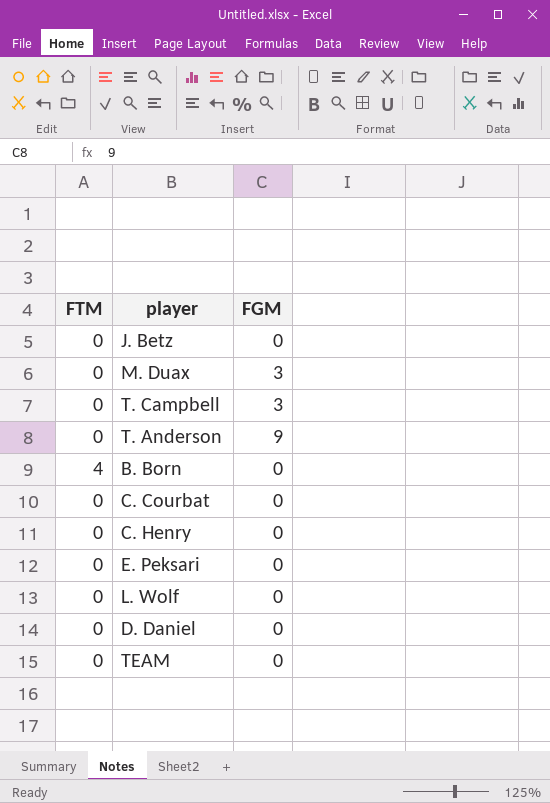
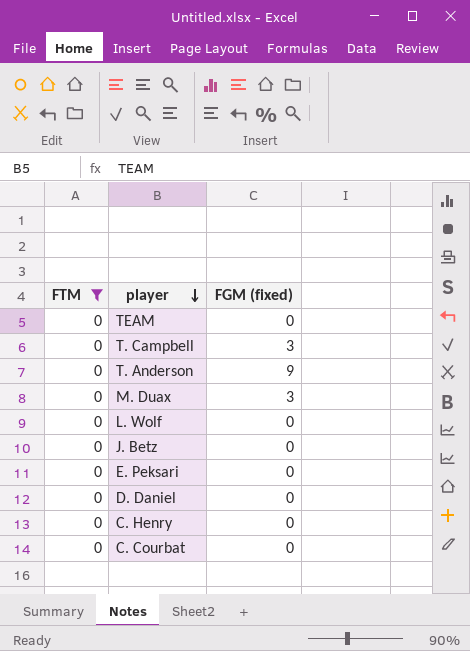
filter: none -> FTM = 0
row order: none -> player descending
column name: FGM -> FGM (fixed)

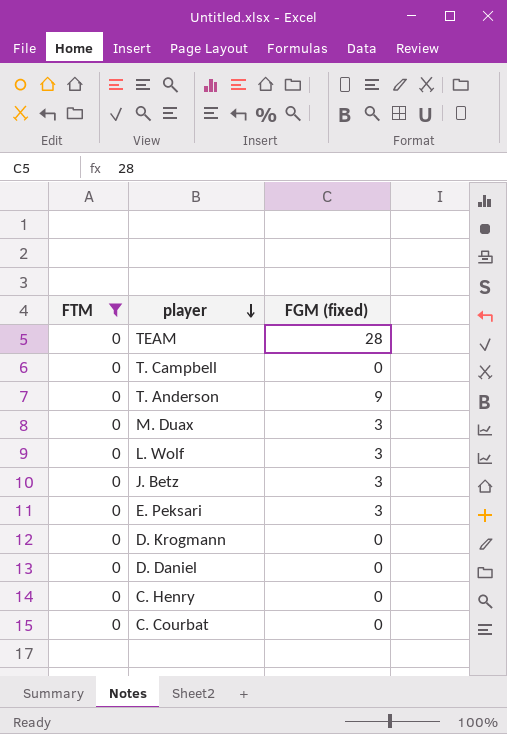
TEAM | FGM (fixed): 0 -> 28
T. Campbell | FGM (fixed): 3 -> 0
L. Wolf | FGM (fixed): 0 -> 3
J. Betz | FGM (fixed): 0 -> 3
E. Peksari | FGM (fixed): 0 -> 3
row D. Krogmann: none -> 0 | 0

